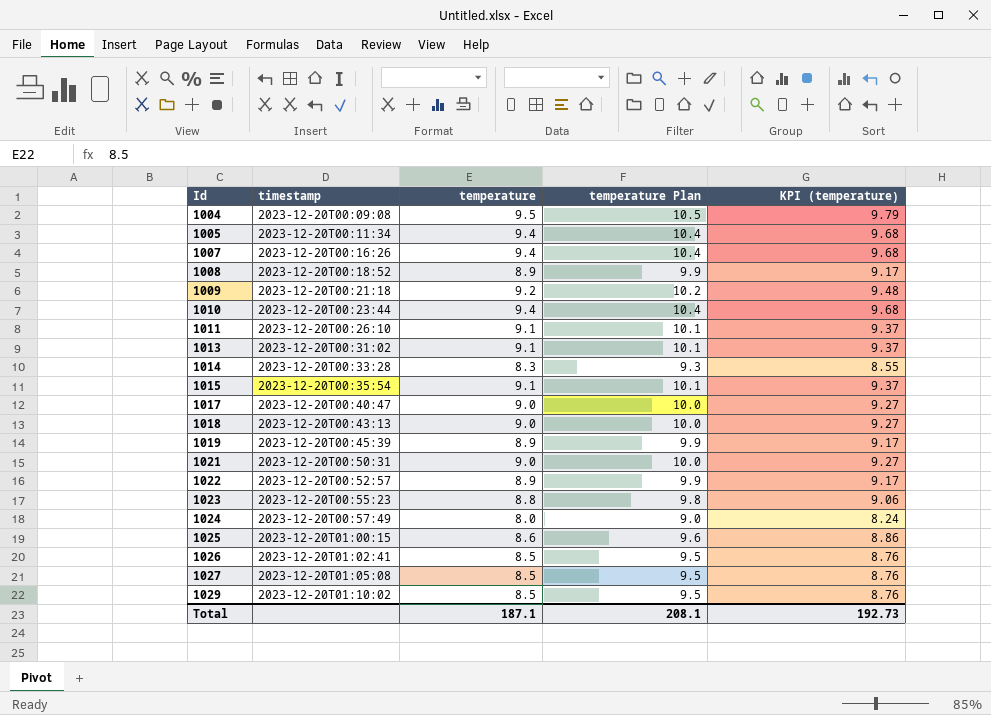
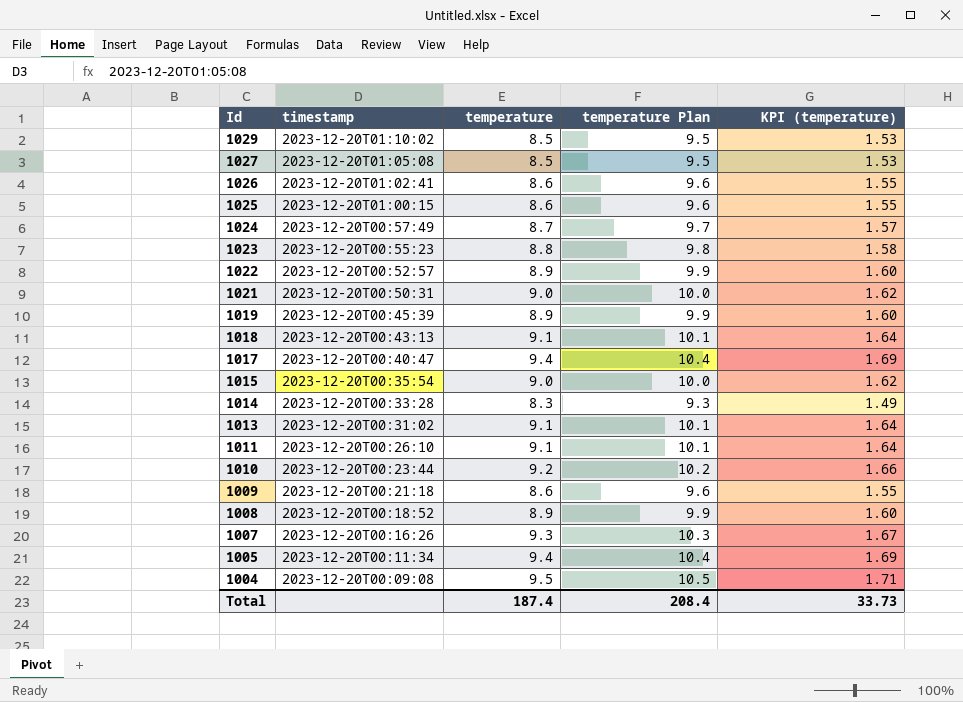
row order: Id ascending -> Id descending
column KPI (temperature) | formula: [temperature] * 1.03 -> [temperature] * 0.18
1026 | temperature: 8.5 -> 8.6
1026 | temperature Plan: 9.5 -> 9.6
1024 | temperature: 8.0 -> 8.7
1024 | temperature Plan: 9.0 -> 9.7
1018 | temperature: 9.0 -> 9.1
1018 | temperature Plan: 10.0 -> 10.1
1017 | temperature: 9.0 -> 9.4
1017 | temperature Plan: 10.0 -> 10.4
1015 | temperature: 9.1 -> 9.0
1015 | temperature Plan: 10.1 -> 10.0
1010 | temperature: 9.4 -> 9.2
1010 | temperature Plan: 10.4 -> 10.2
1009 | temperature: 9.2 -> 8.6
1009 | temperature Plan: 10.2 -> 9.6
1007 | temperature: 9.4 -> 9.3
1007 | temperature Plan: 10.4 -> 10.3
Total | temperature: 187.1 -> 187.4
Total | temperature Plan: 208.1 -> 208.4
Total | KPI (temperature): 192.73 -> 33.73

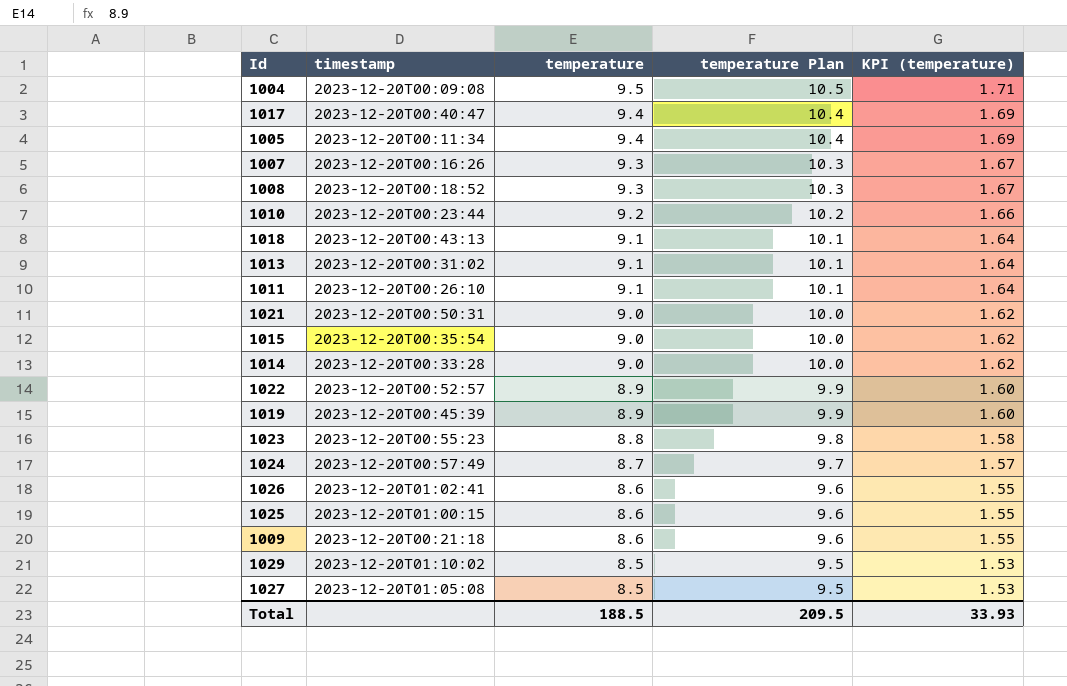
row order: Id descending -> temperature descending
1008 | temperature: 8.9 -> 9.3
1008 | temperature Plan: 9.9 -> 10.3
1008 | KPI (temperature): 1.60 -> 1.67
1014 | temperature: 8.3 -> 9.0
1014 | temperature Plan: 9.3 -> 10.0
1014 | KPI (temperature): 1.49 -> 1.62
Total | temperature: 187.4 -> 188.5
Total | temperature Plan: 208.4 -> 209.5
Total | KPI (temperature): 33.73 -> 33.93

